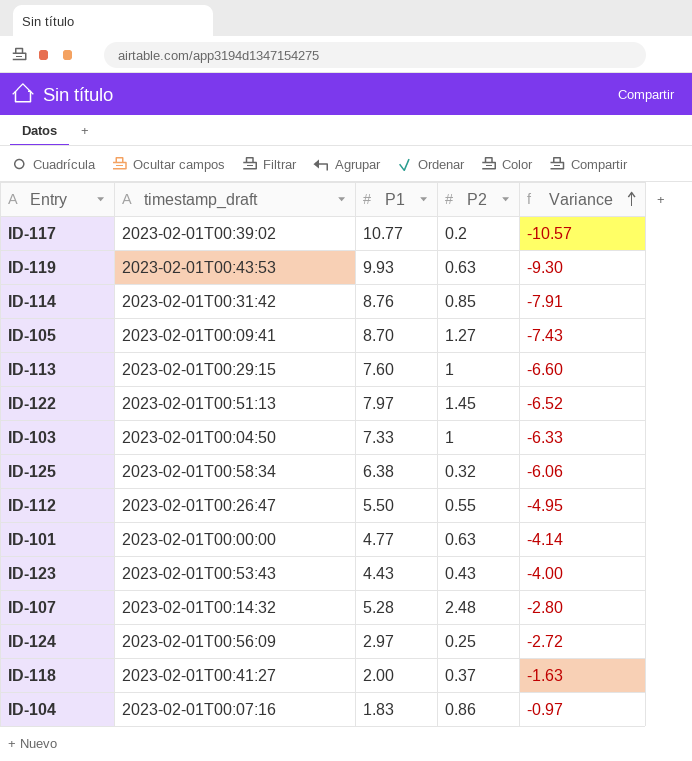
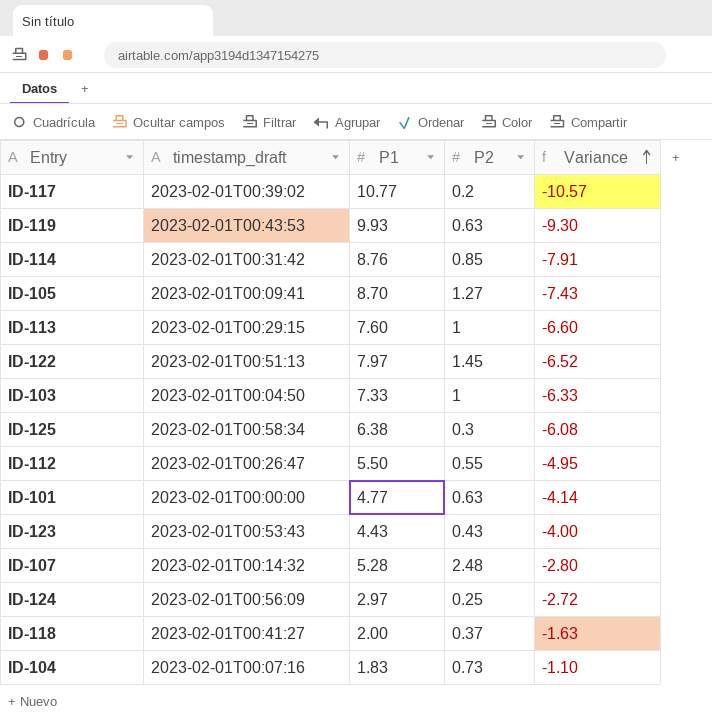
ID-125 | P2: 0.32 -> 0.3
ID-125 | Variance: -6.06 -> -6.08
ID-104 | P2: 0.86 -> 0.73
ID-104 | Variance: -0.97 -> -1.10

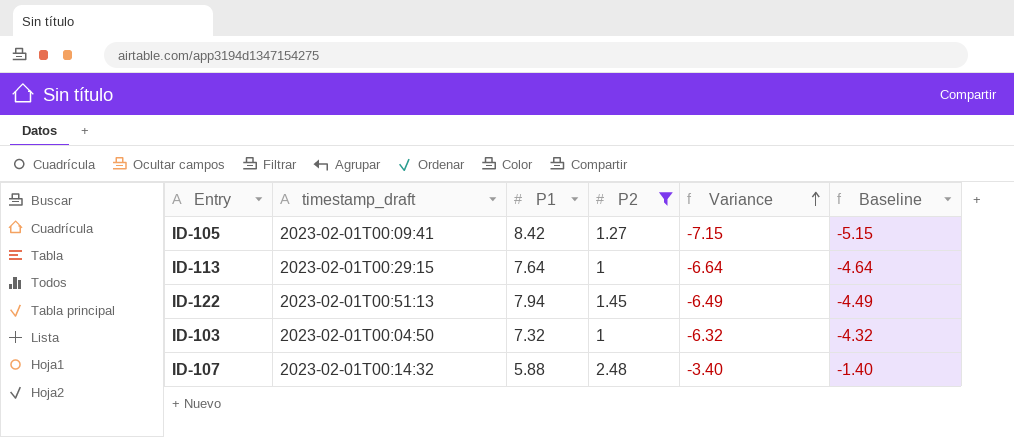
filter: none -> P2 >= 1
column Baseline | formula: none -> [Variance] + 2
ID-105 | P1: 8.70 -> 8.42
ID-105 | Variance: -7.43 -> -7.15
ID-113 | P1: 7.60 -> 7.64
ID-113 | Variance: -6.60 -> -6.64
ID-122 | P1: 7.97 -> 7.94
ID-122 | Variance: -6.52 -> -6.49
ID-103 | P1: 7.33 -> 7.32
ID-103 | Variance: -6.33 -> -6.32
ID-107 | P1: 5.28 -> 5.88
ID-107 | Variance: -2.80 -> -3.40

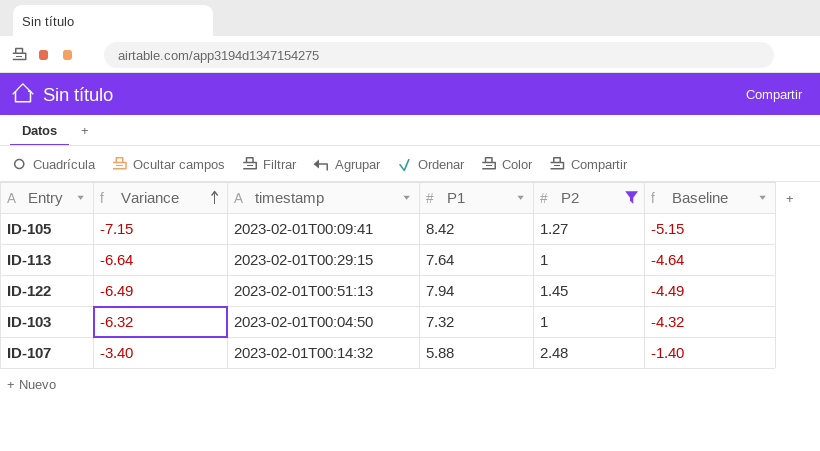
column Variance | position: 5 -> 2
column name: timestamp_draft -> timestamp

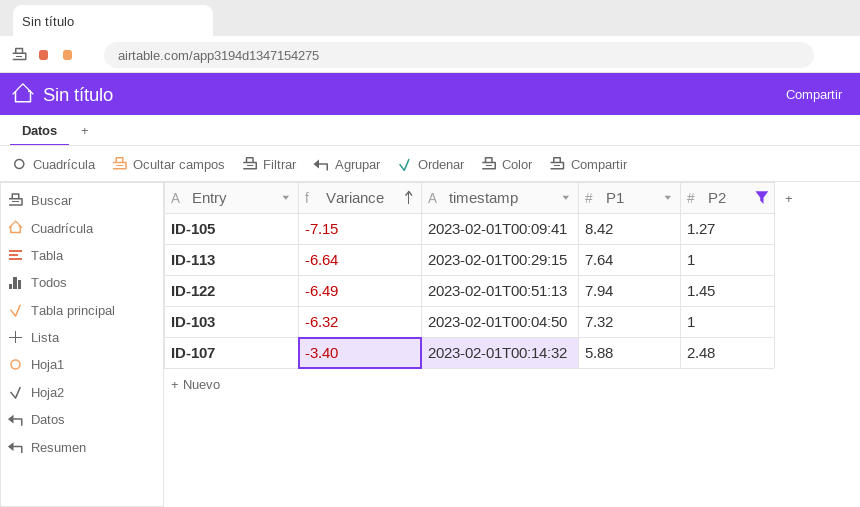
column Baseline | formula: [Variance] + 2 -> none

